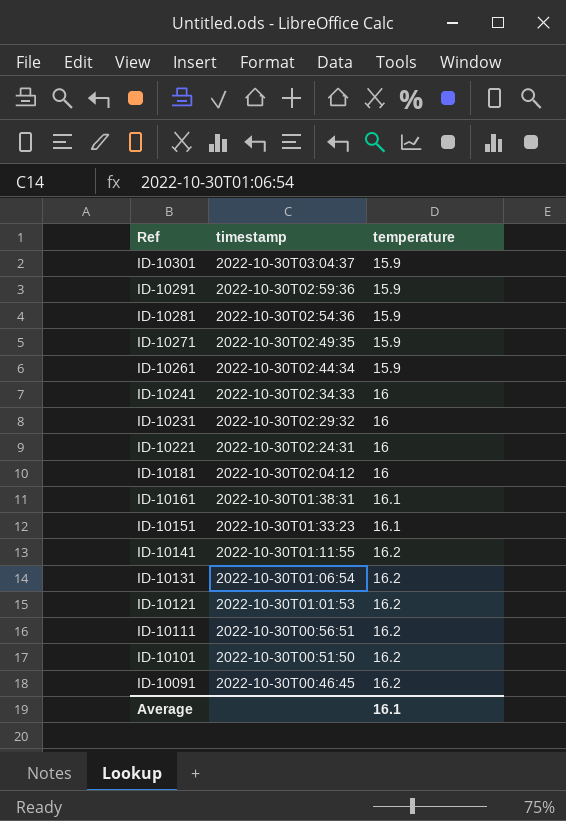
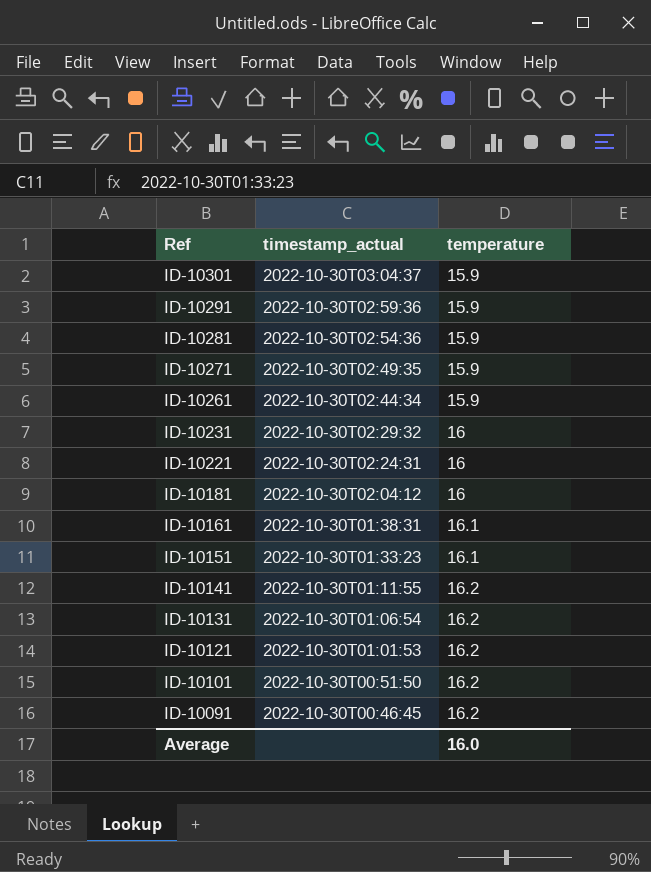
column name: timestamp -> timestamp_actual
row ID-10241: 2022-10-30T02:34:33 | 16 -> none
row ID-10111: 2022-10-30T00:56:51 | 16.2 -> none
Average | temperature: 16.1 -> 16.0

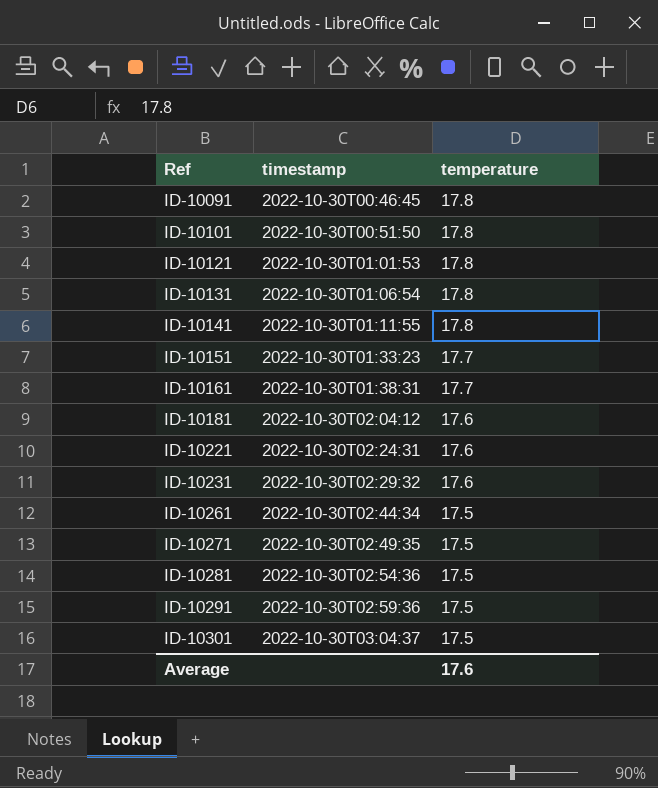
row order: Ref descending -> Ref ascending
column name: timestamp_actual -> timestamp
ID-10091 | temperature: 16.2 -> 17.8
ID-10101 | temperature: 16.2 -> 17.8
ID-10121 | temperature: 16.2 -> 17.8
ID-10131 | temperature: 16.2 -> 17.8
ID-10141 | temperature: 16.2 -> 17.8
ID-10151 | temperature: 16.1 -> 17.7
ID-10161 | temperature: 16.1 -> 17.7
ID-10181 | temperature: 16 -> 17.6
ID-10221 | temperature: 16 -> 17.6
ID-10231 | temperature: 16 -> 17.6
ID-10261 | temperature: 15.9 -> 17.5
ID-10271 | temperature: 15.9 -> 17.5
ID-10281 | temperature: 15.9 -> 17.5
ID-10291 | temperature: 15.9 -> 17.5
ID-10301 | temperature: 15.9 -> 17.5
Average | temperature: 16.0 -> 17.6

